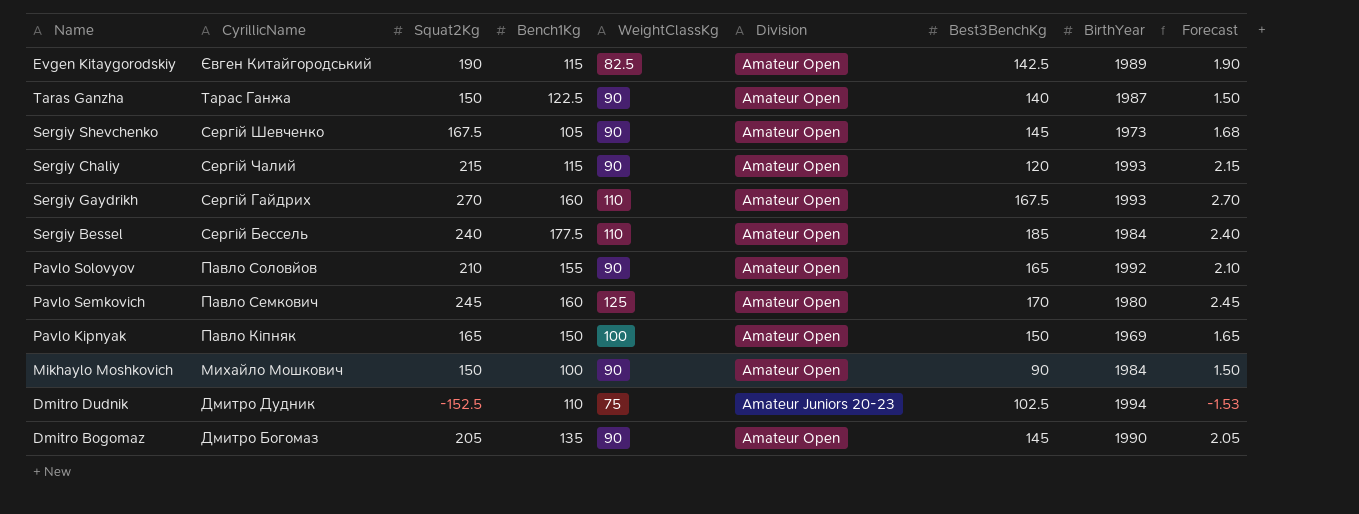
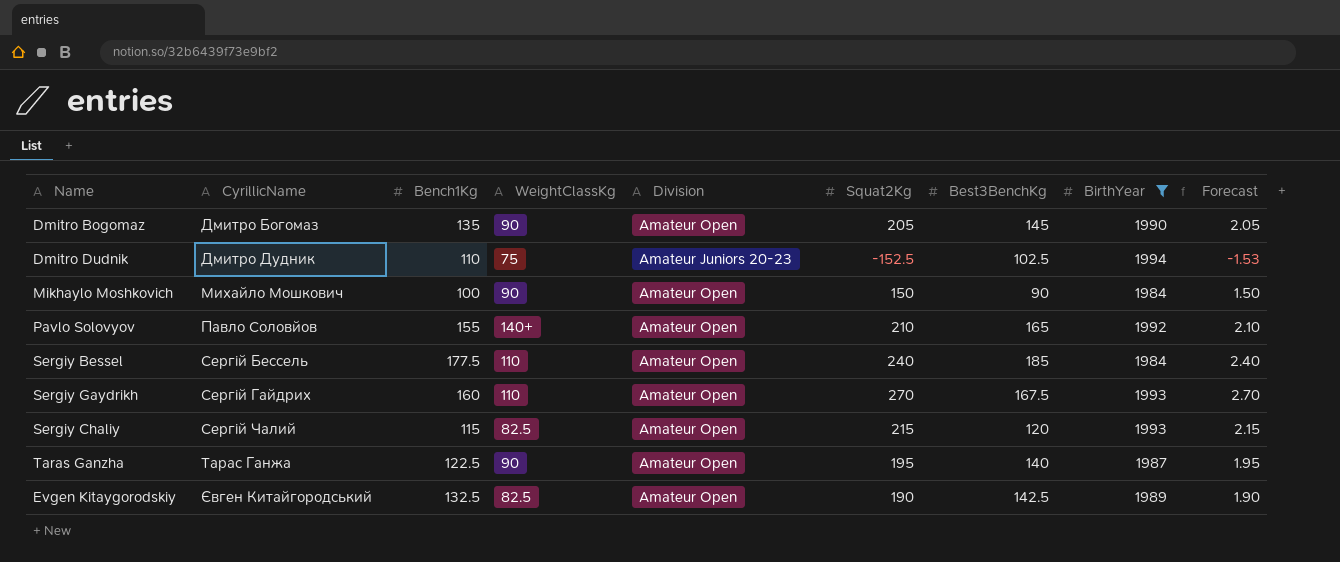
filter: none -> BirthYear >= 1984
row order: CyrillicName descending -> CyrillicName ascending
column Squat2Kg | position: 3 -> 6
Pavlo Solovyov | WeightClassKg: 90 -> 140+
Sergiy Chaliy | WeightClassKg: 90 -> 82.5
Taras Ganzha | Squat2Kg: 150 -> 195
Taras Ganzha | Forecast: 1.50 -> 1.95
Evgen Kitaygorodskiy | Bench1Kg: 115 -> 132.5

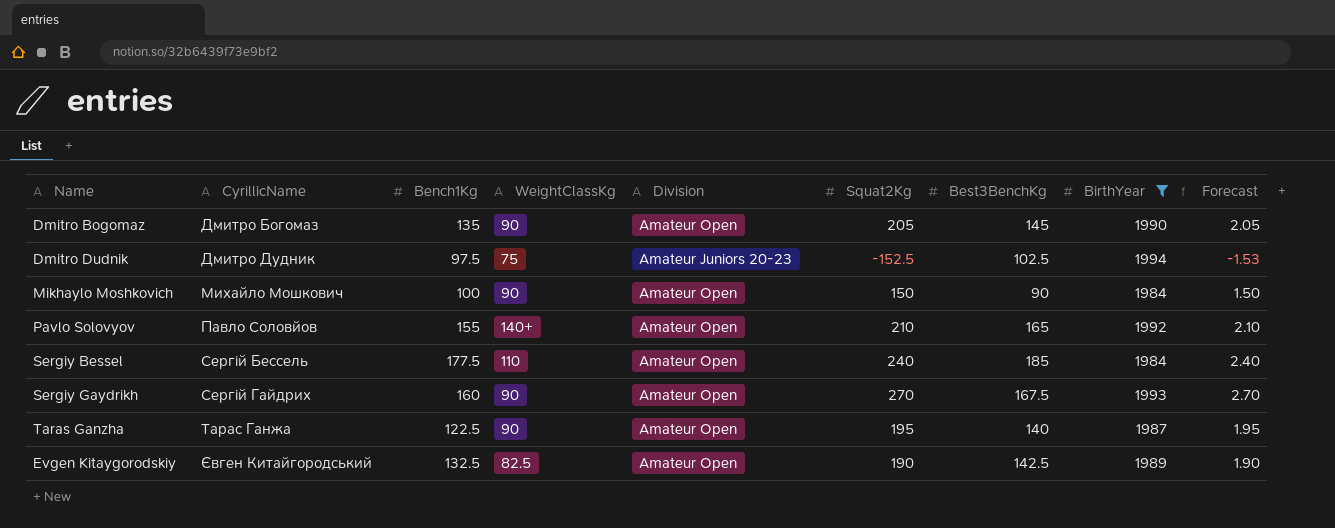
row Sergiy Chaliy: Сергій Чалий | 115 | 82.5 | Amateur Open | 215 | 120 | 1993 | 2.15 -> none
Dmitro Dudnik | Bench1Kg: 110 -> 97.5
Sergiy Gaydrikh | WeightClassKg: 110 -> 90

